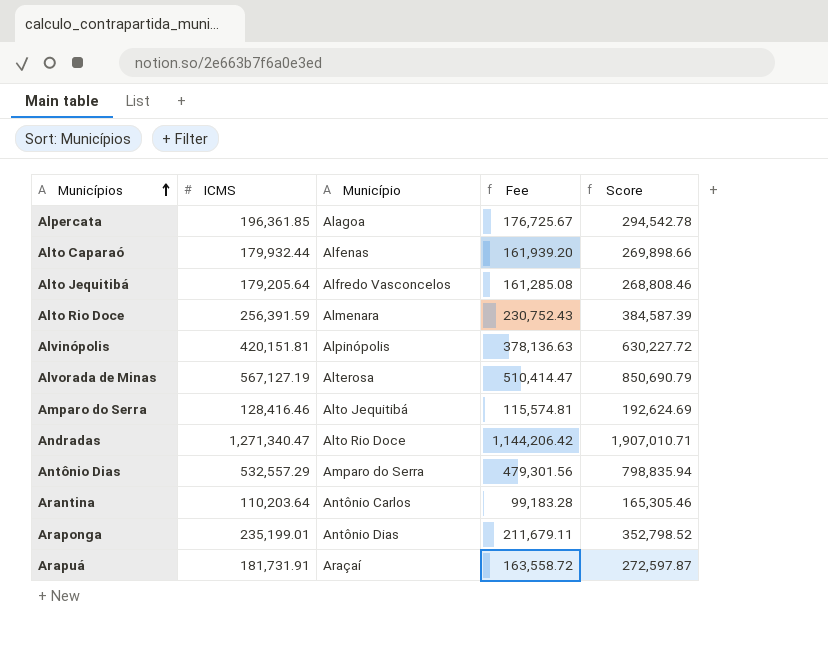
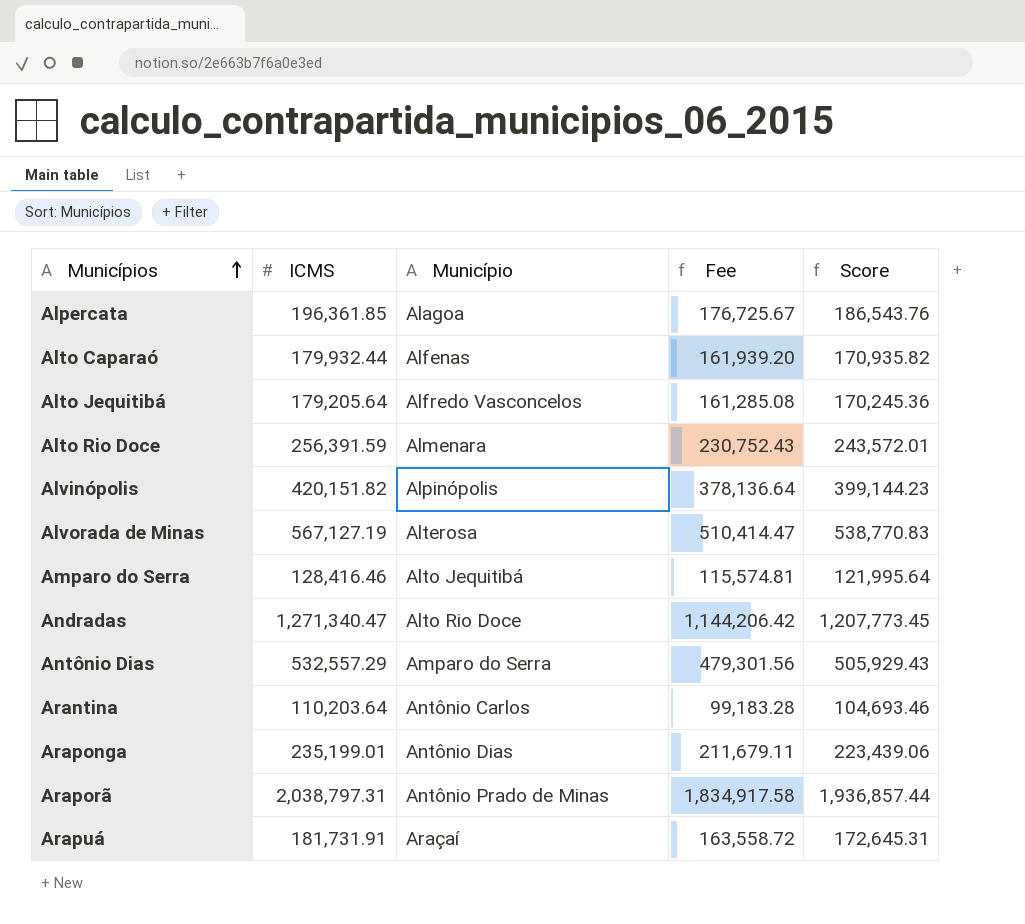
column Score | formula: [ICMS] * 1.5 -> [ICMS] * 0.95
Alvinópolis | ICMS: 420,151.81 -> 420,151.82
Alvinópolis | Fee: 378,136.63 -> 378,136.64
row Araporã: none -> 2,038,797.31 | Antônio Prado de Minas | 1,834,917.58 | 1,936,857.44

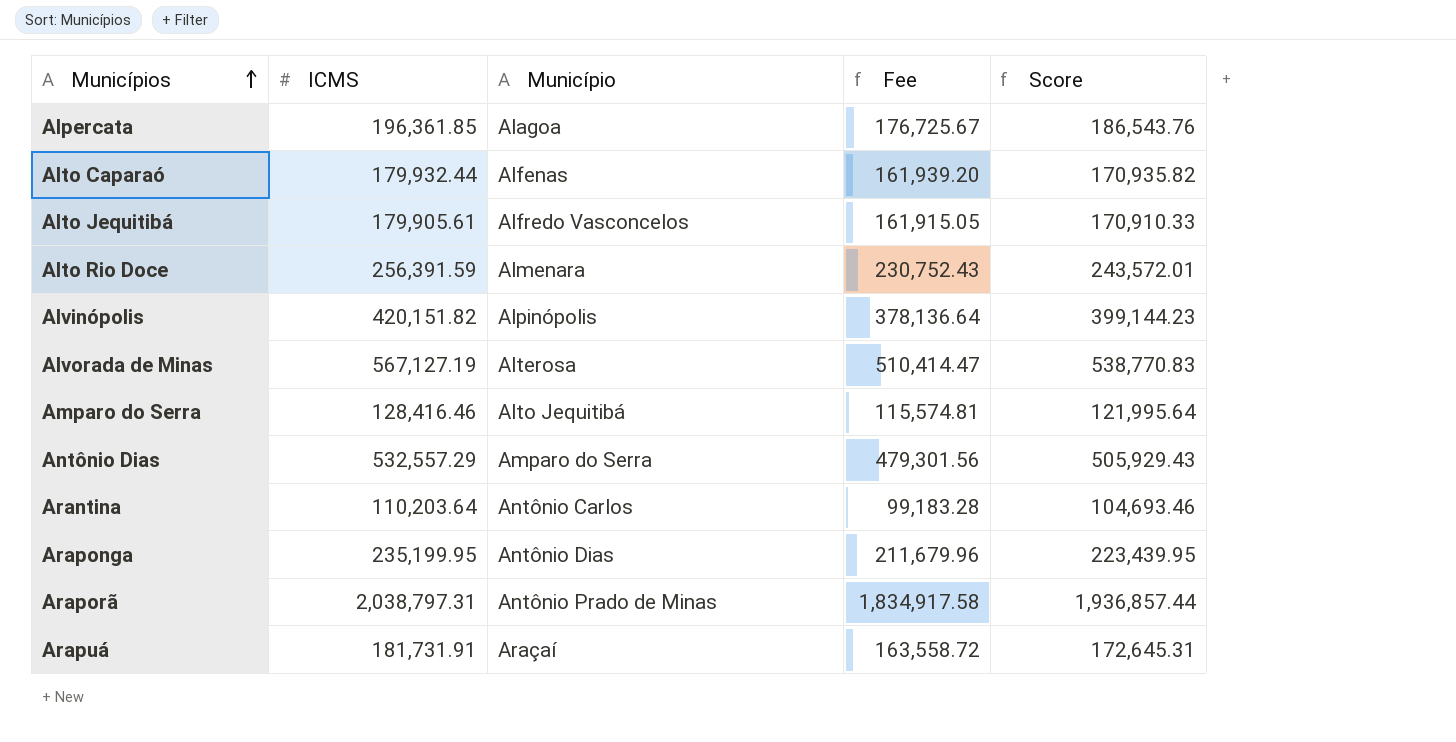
row Andradas: 1,271,340.47 | Alto Rio Doce | 1,144,206.42 | 1,207,773.45 -> none
Alto Jequitibá | ICMS: 179,205.64 -> 179,905.61
Alto Jequitibá | Fee: 161,285.08 -> 161,915.05
Alto Jequitibá | Score: 170,245.36 -> 170,910.33
Araponga | ICMS: 235,199.01 -> 235,199.95
Araponga | Fee: 211,679.11 -> 211,679.96
Araponga | Score: 223,439.06 -> 223,439.95

